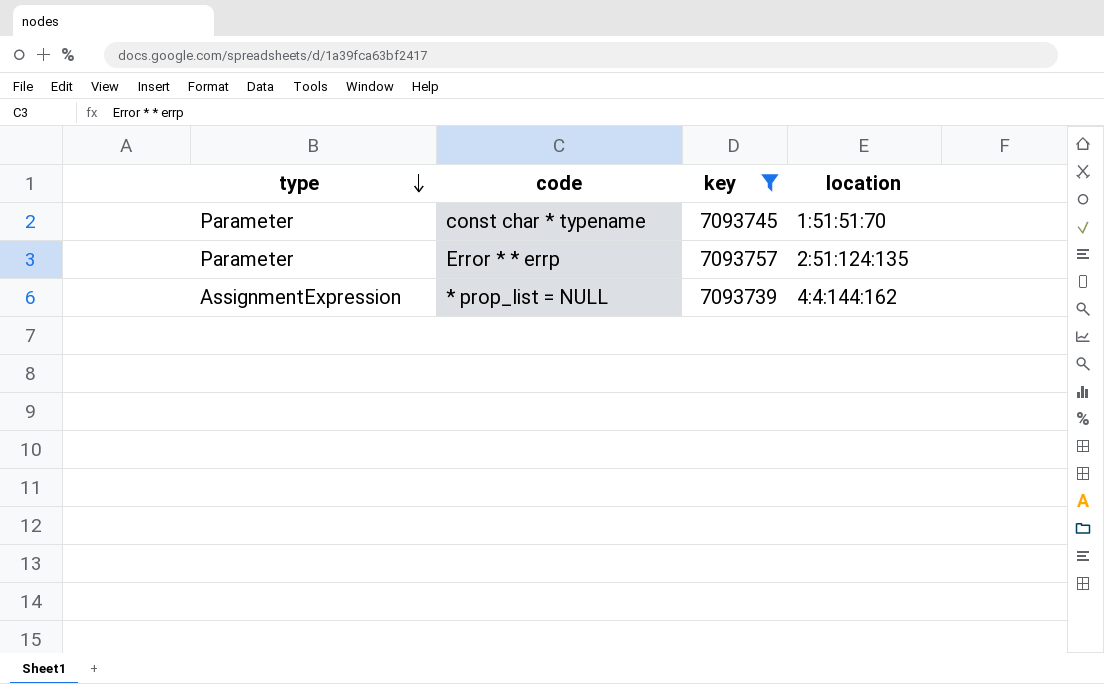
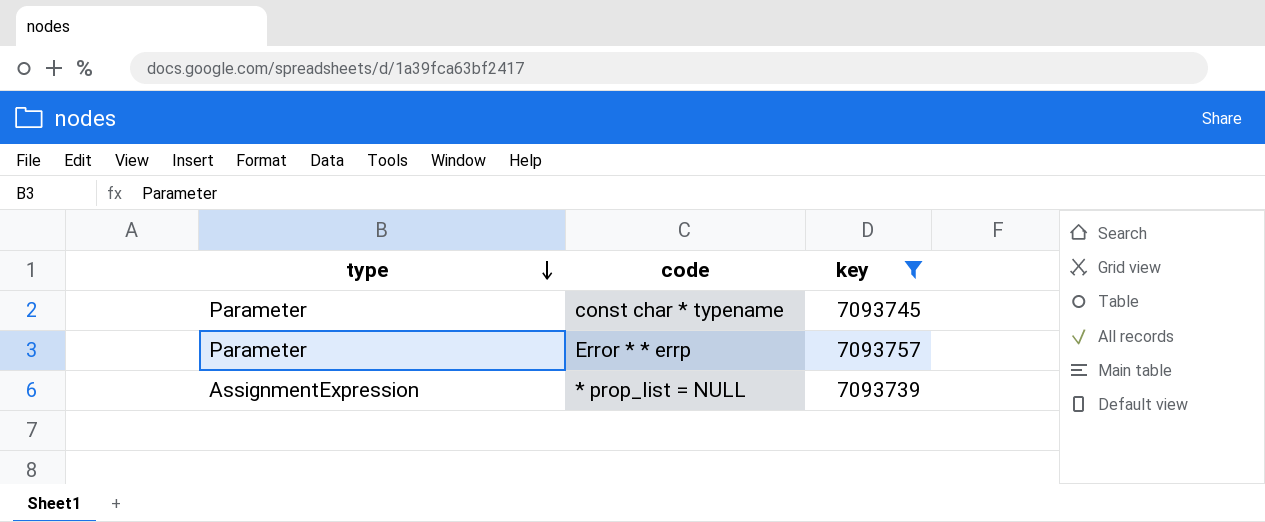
column location | position: 4 -> none

